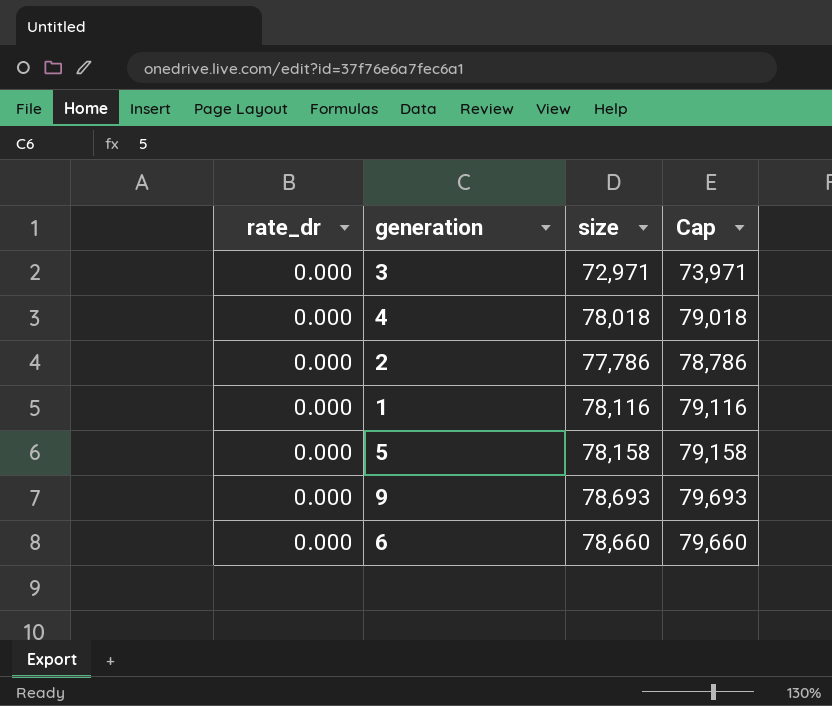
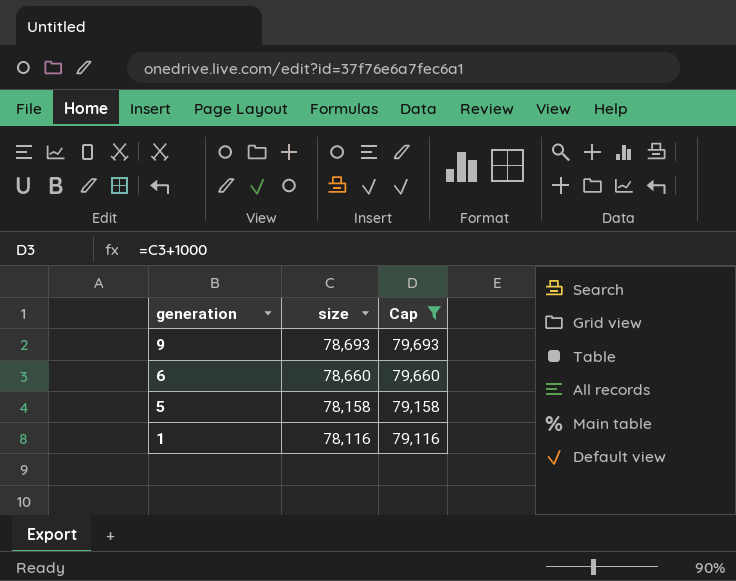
filter: none -> Cap >= 79,116
row order: none -> generation descending
column rate_dr | position: 1 -> none

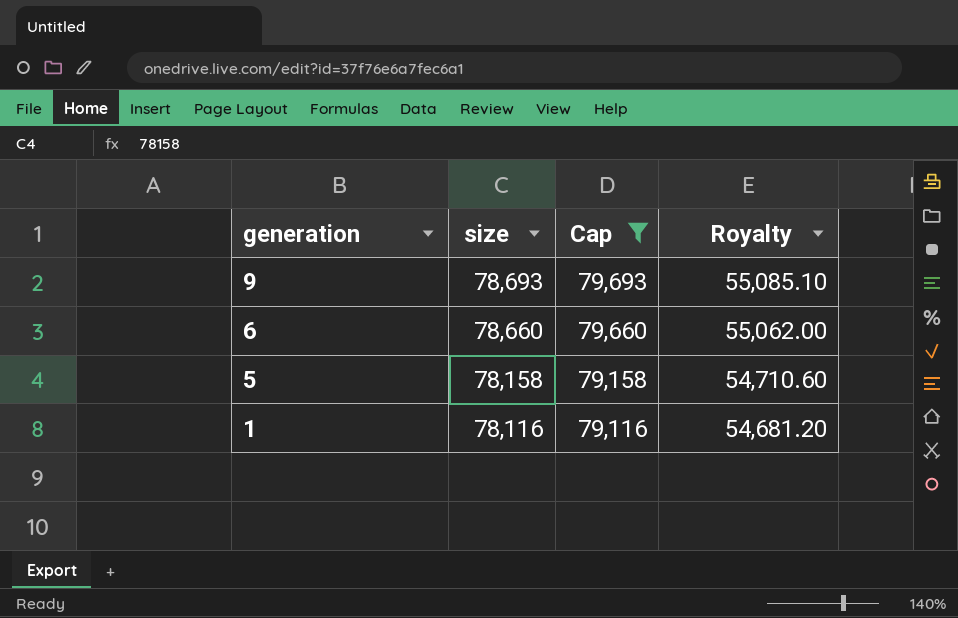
column Royalty | formula: none -> [size] * 0.7

